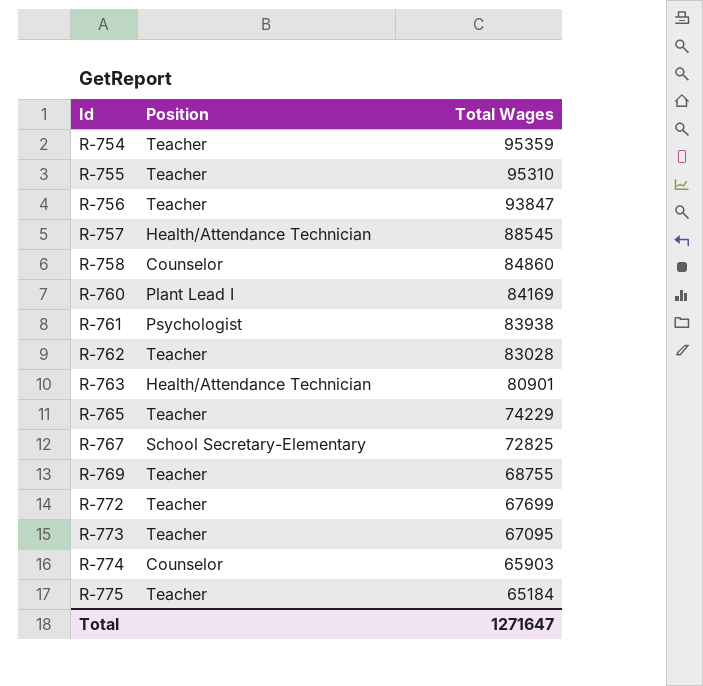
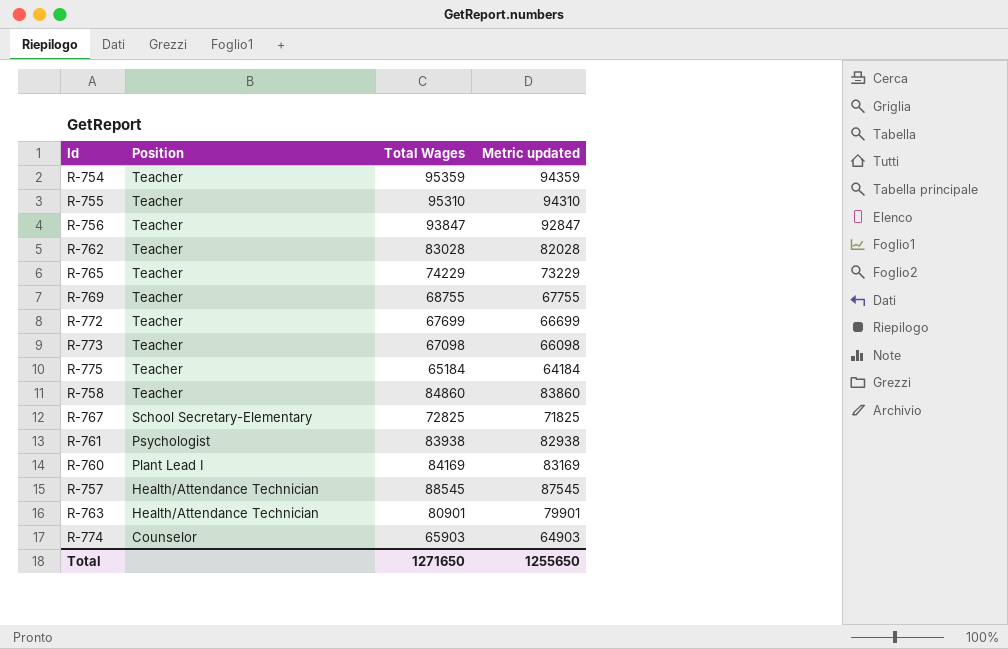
row order: Id ascending -> Position descending
column Metric updated | formula: none -> [Total Wages] - 1000
R-773 | Total Wages: 67095 -> 67098
R-758 | Position: Counselor -> Teacher
Total | Total Wages: 1271647 -> 1271650

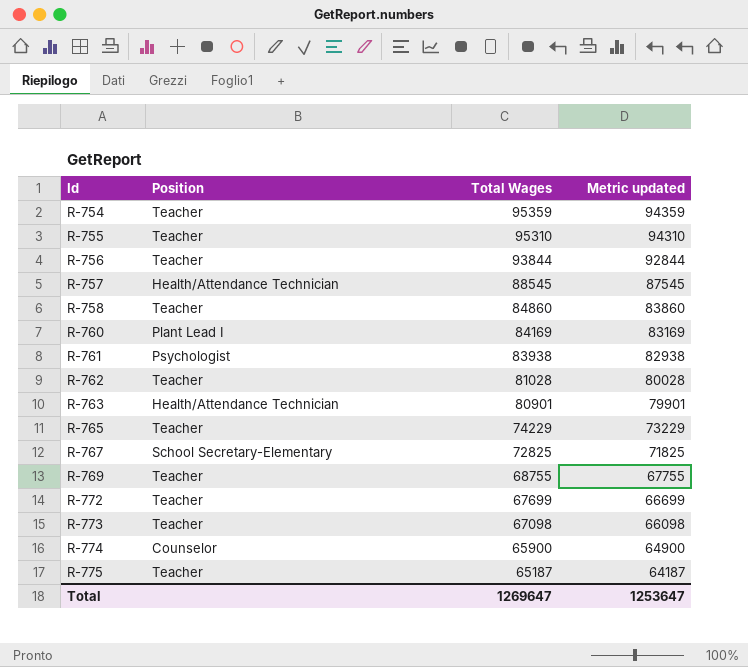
row order: Position descending -> Id ascending
R-756 | Total Wages: 93847 -> 93844
R-756 | Metric updated: 92847 -> 92844
R-762 | Total Wages: 83028 -> 81028
R-762 | Metric updated: 82028 -> 80028
R-774 | Total Wages: 65903 -> 65900
R-774 | Metric updated: 64903 -> 64900
R-775 | Total Wages: 65184 -> 65187
R-775 | Metric updated: 64184 -> 64187
Total | Total Wages: 1271650 -> 1269647
Total | Metric updated: 1255650 -> 1253647

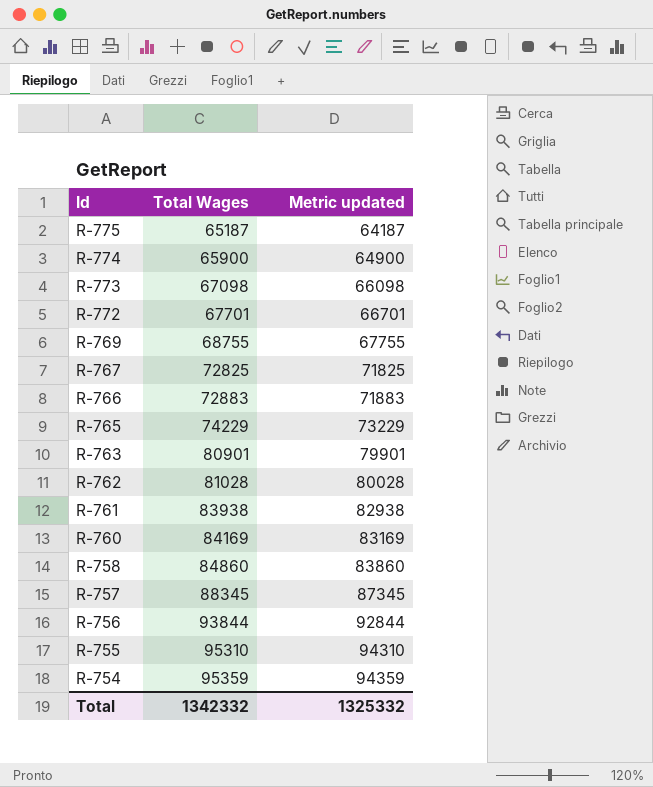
row order: Id ascending -> Id descending
column Position | position: 2 -> none
R-772 | Total Wages: 67699 -> 67701
R-772 | Metric updated: 66699 -> 66701
row R-766: none -> 72883 | 71883
R-757 | Total Wages: 88545 -> 88345
R-757 | Metric updated: 87545 -> 87345
Total | Total Wages: 1269647 -> 1342332
Total | Metric updated: 1253647 -> 1325332

